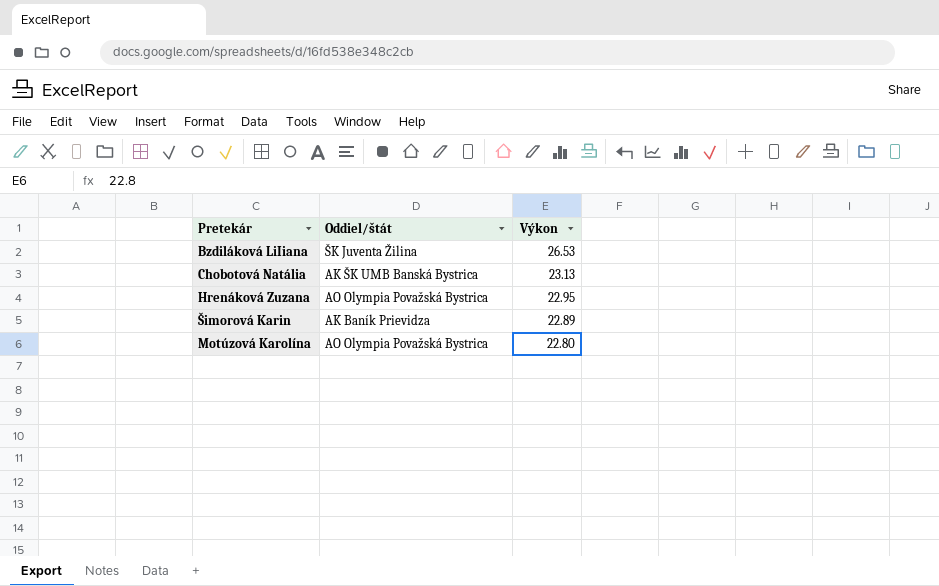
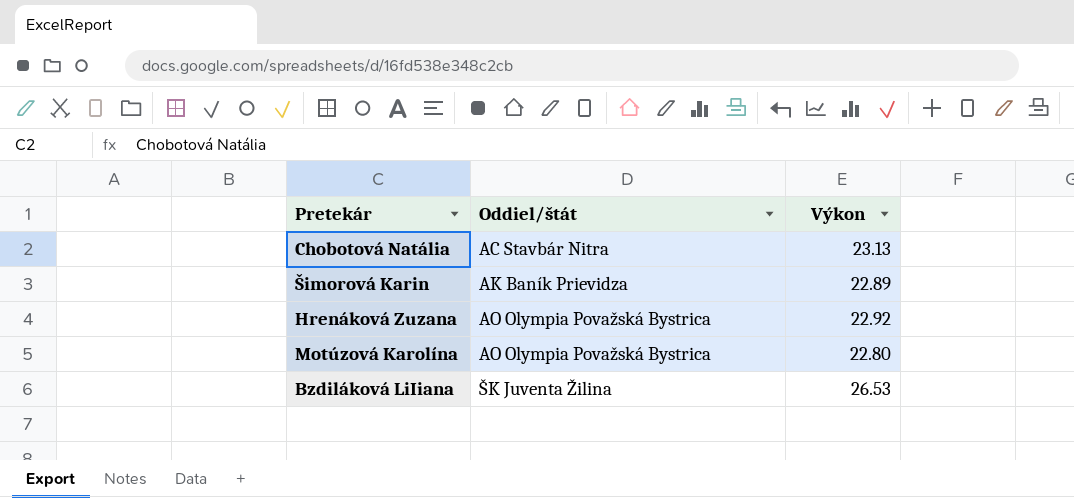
row order: Výkon descending -> Oddiel/štát ascending
Chobotová Natália | Oddiel/štát: AK ŠK UMB Banská Bystrica -> AC Stavbár Nitra
Hrenáková Zuzana | Výkon: 22.95 -> 22.92

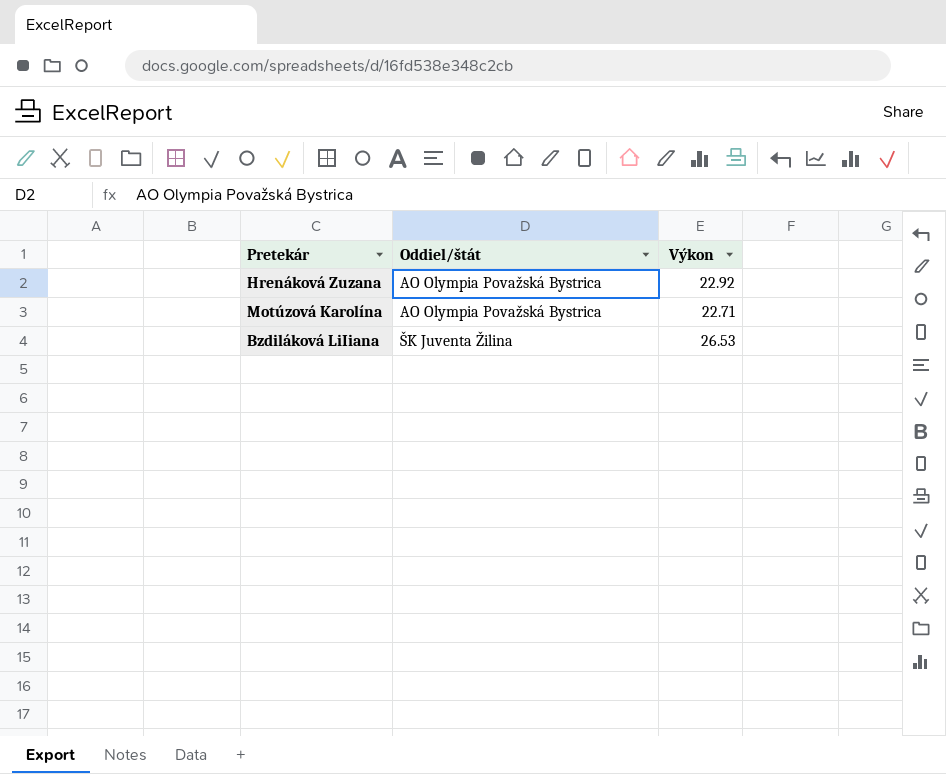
row Chobotová Natália: AC Stavbár Nitra | 23.13 -> none
row Šimorová Karin: AK Baník Prievidza | 22.89 -> none
Motúzová Karolína | Výkon: 22.80 -> 22.71

